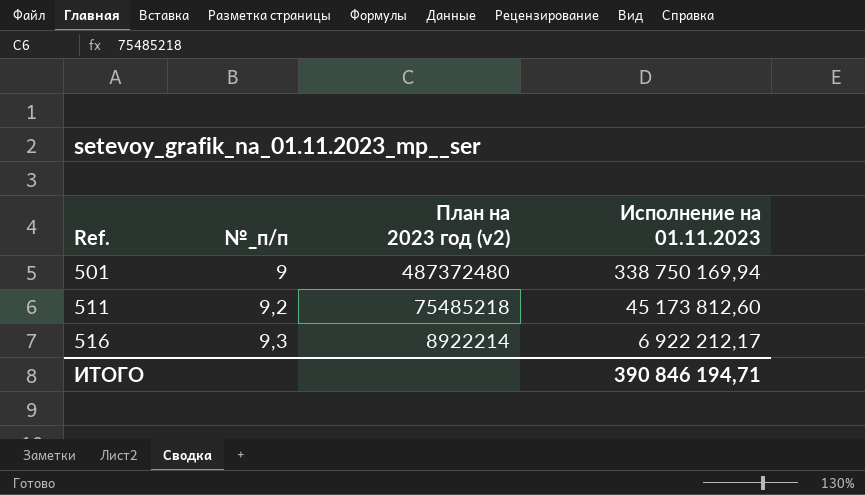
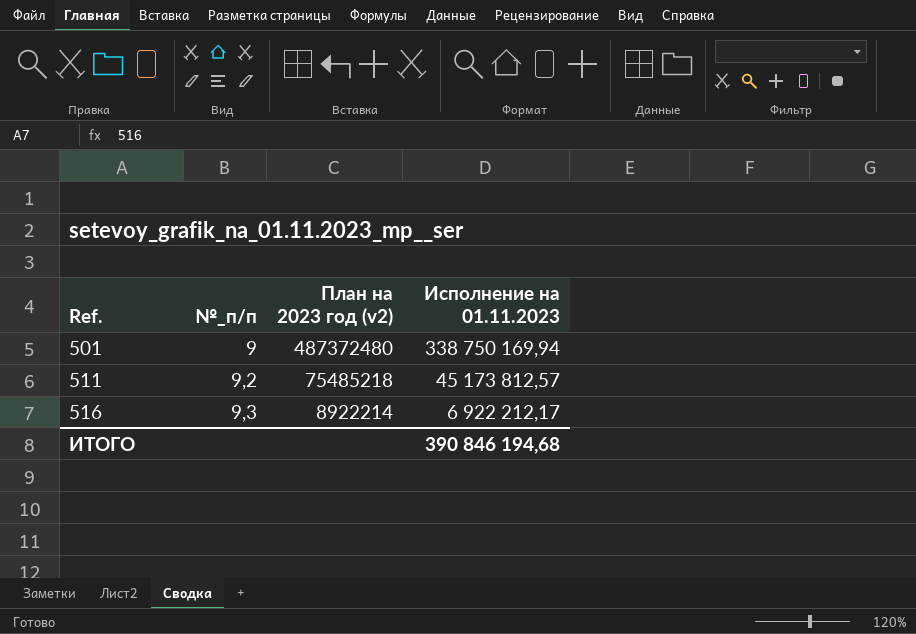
511 | Исполнение на 01.11.2023: 45 173 812,60 -> 45 173 812,57
ИТОГО | Исполнение на 01.11.2023: 390 846 194,71 -> 390 846 194,68

